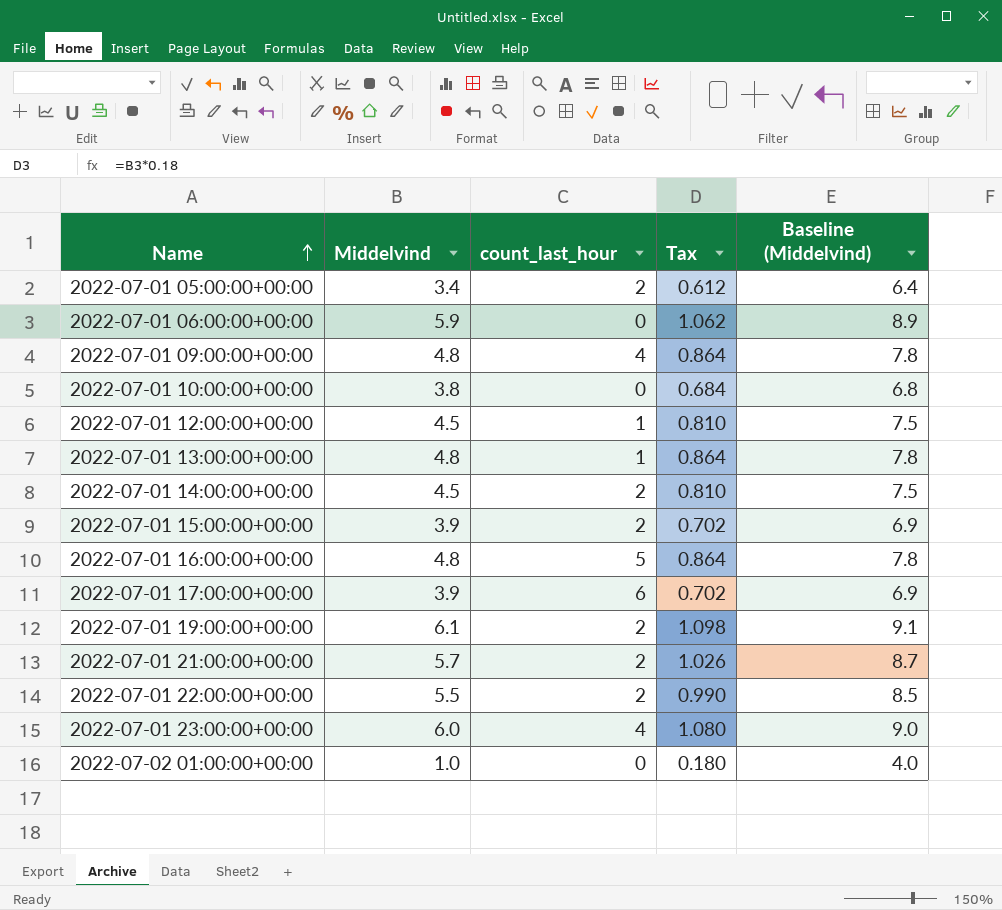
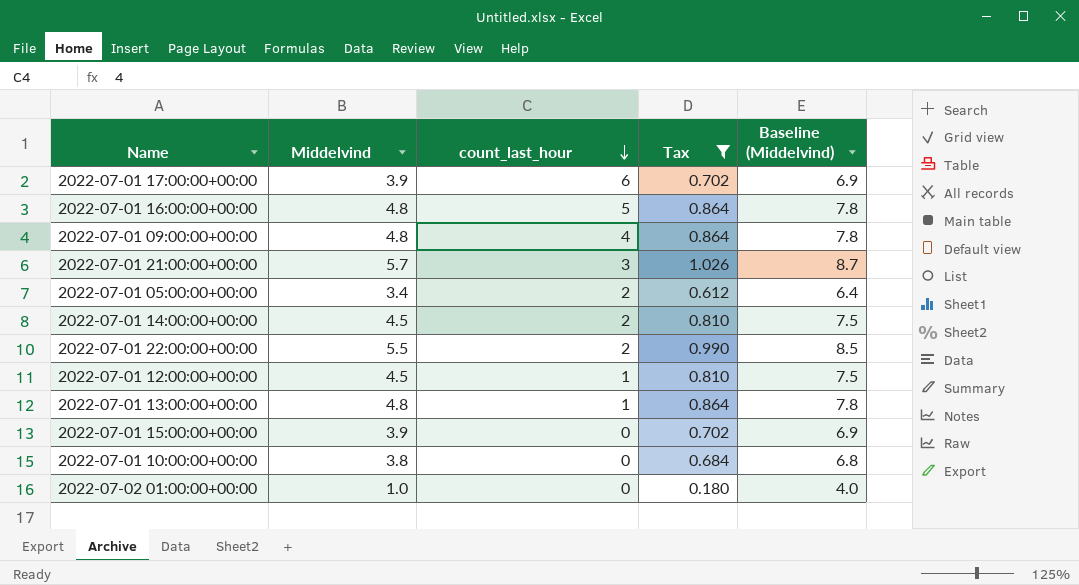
filter: none -> Tax <= 1.026
row order: Name ascending -> count_last_hour descending
2022-07-01 21:00:00+00:00 | count_last_hour: 2 -> 3
2022-07-01 15:00:00+00:00 | count_last_hour: 2 -> 0

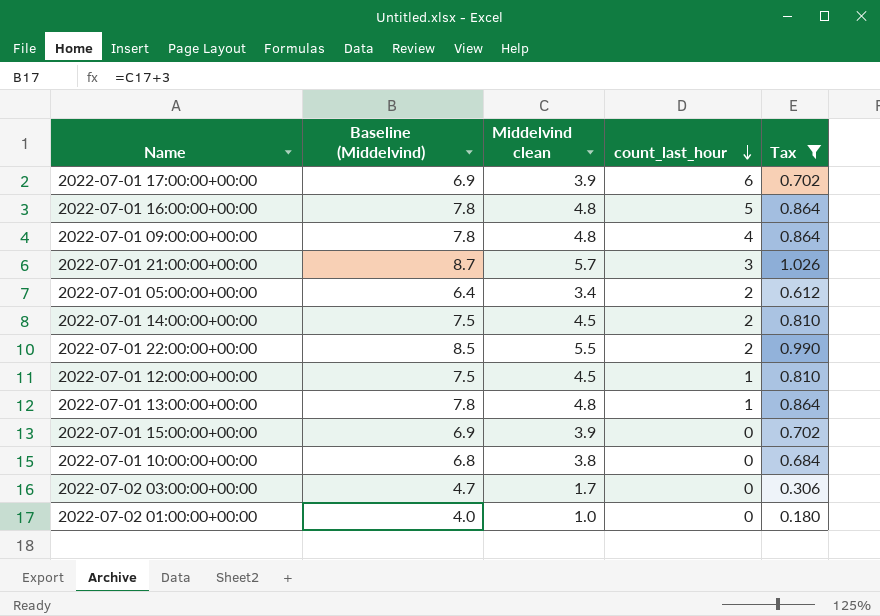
column Baseline (Middelvind) | position: 5 -> 2
column name: Middelvind -> Middelvind clean
row 2022-07-02 03:00:00+00:00: none -> 4.7 | 1.7 | 0 | 0.306

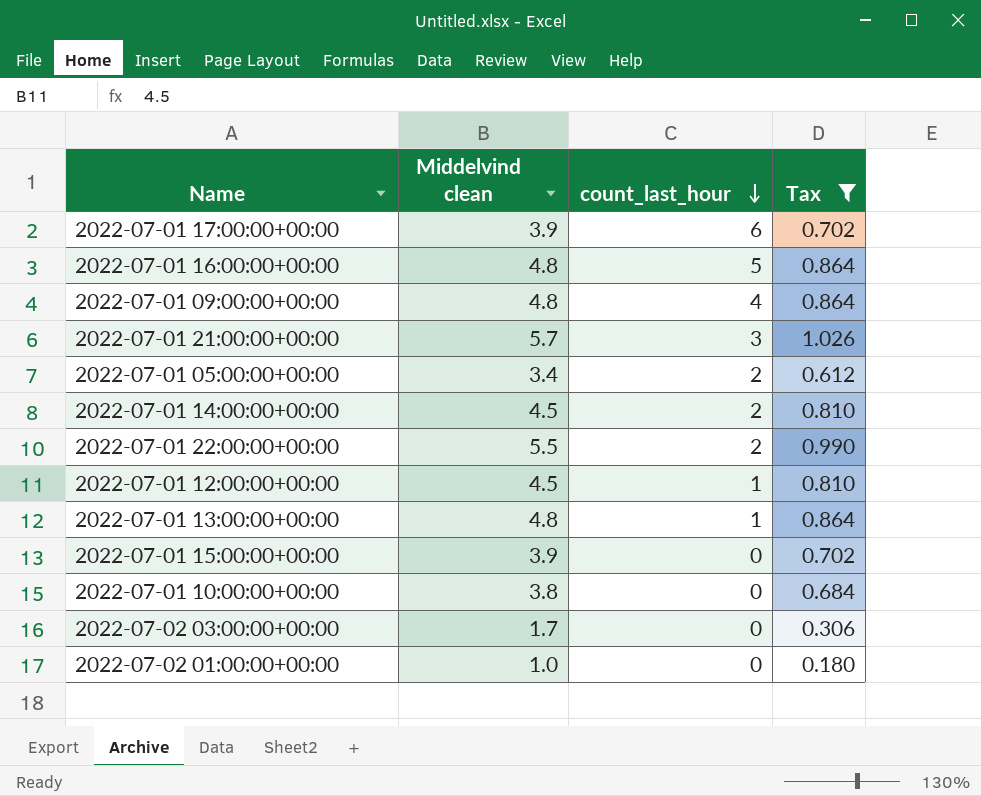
column Baseline (Middelvind) | formula: [Middelvind clean] + 3 -> none

